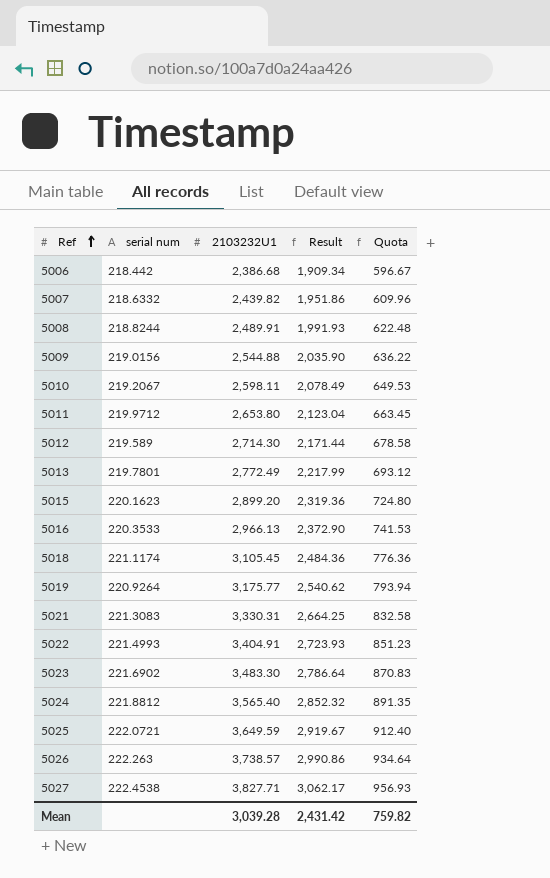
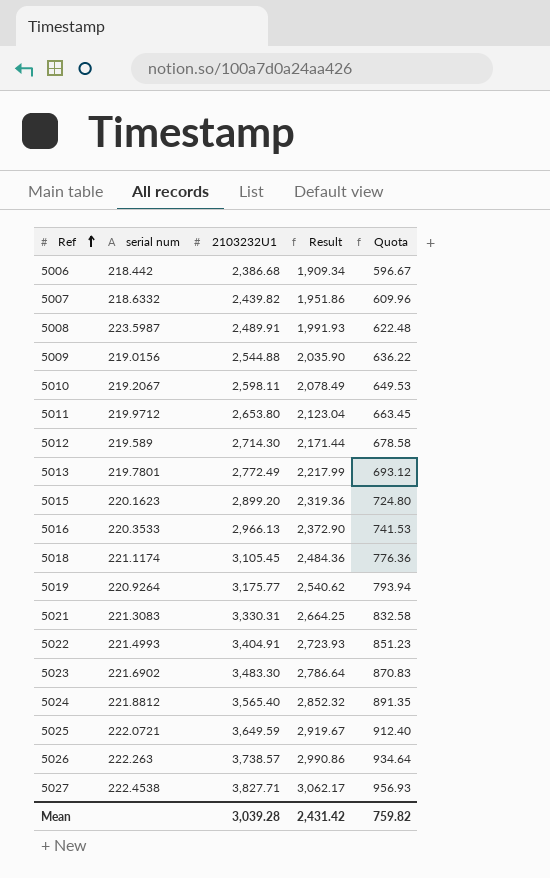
5008 | serial num: 218.8244 -> 223.5987

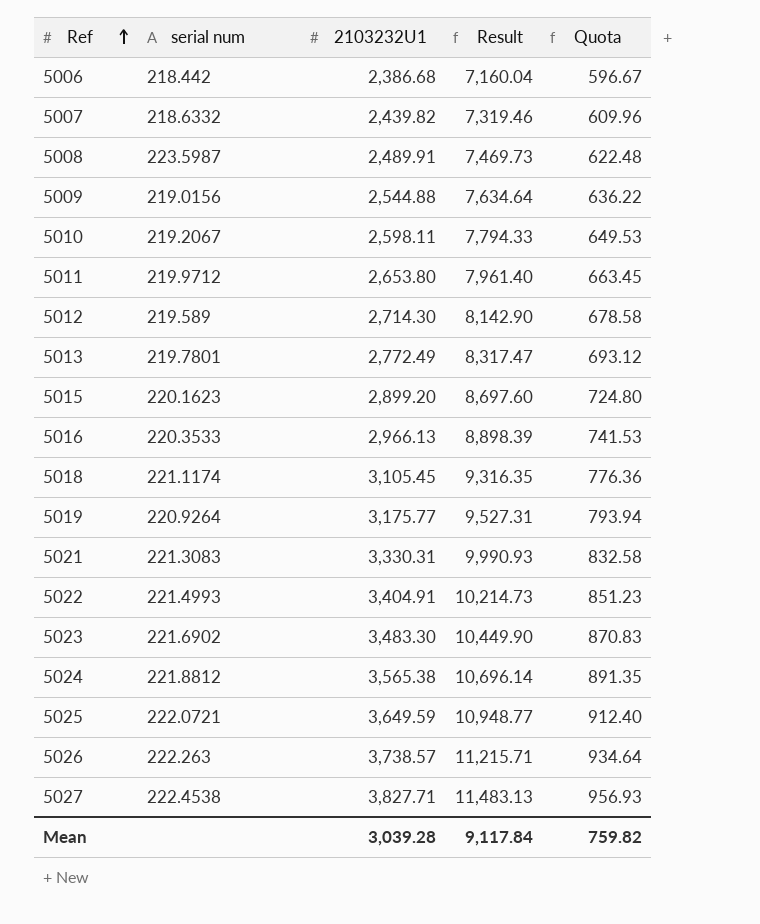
column Result | formula: [2103232U1] * 0.8 -> [2103232U1] * 3
5024 | 2103232U1: 3,565.40 -> 3,565.38
Mean | Result: 2,431.42 -> 9,117.84

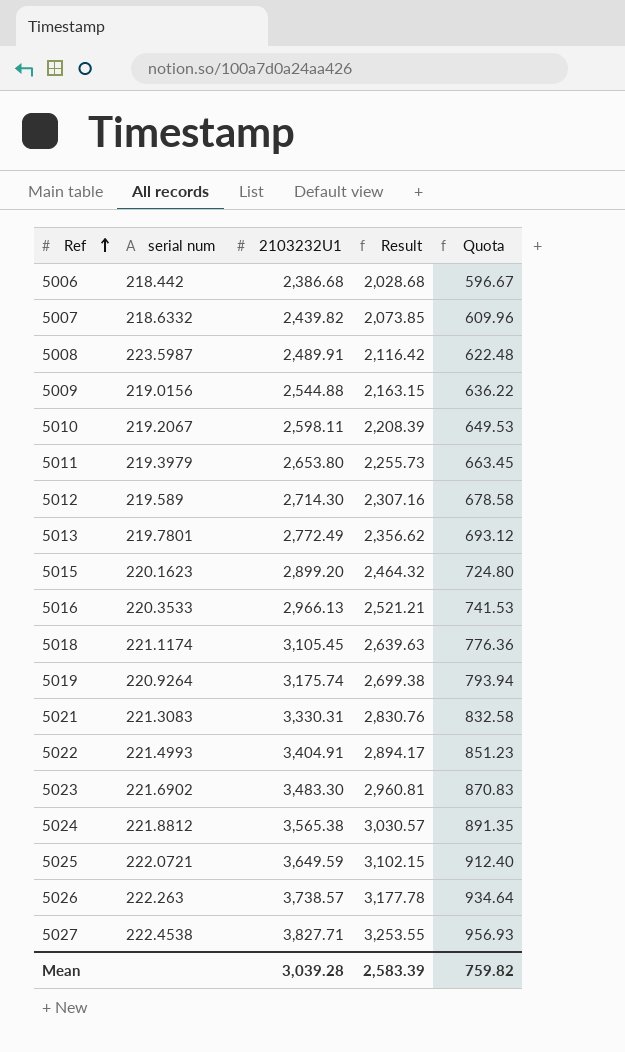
column Result | formula: [2103232U1] * 3 -> [2103232U1] * 0.85
5011 | serial num: 219.9712 -> 219.3979
5019 | 2103232U1: 3,175.77 -> 3,175.74
Mean | Result: 9,117.84 -> 2,583.39

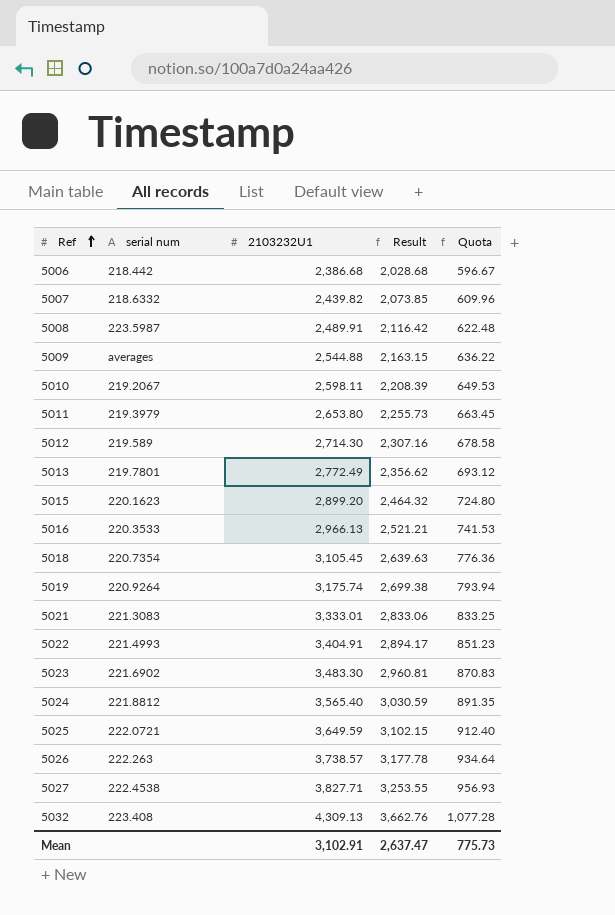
5009 | serial num: 219.0156 -> averages
5018 | serial num: 221.1174 -> 220.7354
5021 | 2103232U1: 3,330.31 -> 3,333.01
5021 | Result: 2,830.76 -> 2,833.06
5021 | Quota: 832.58 -> 833.25
5024 | 2103232U1: 3,565.38 -> 3,565.40
5024 | Result: 3,030.57 -> 3,030.59
row 5032: none -> 223.408 | 4,309.13 | 3,662.76 | 1,077.28
Mean | 2103232U1: 3,039.28 -> 3,102.91
Mean | Result: 2,583.39 -> 2,637.47
Mean | Quota: 759.82 -> 775.73

